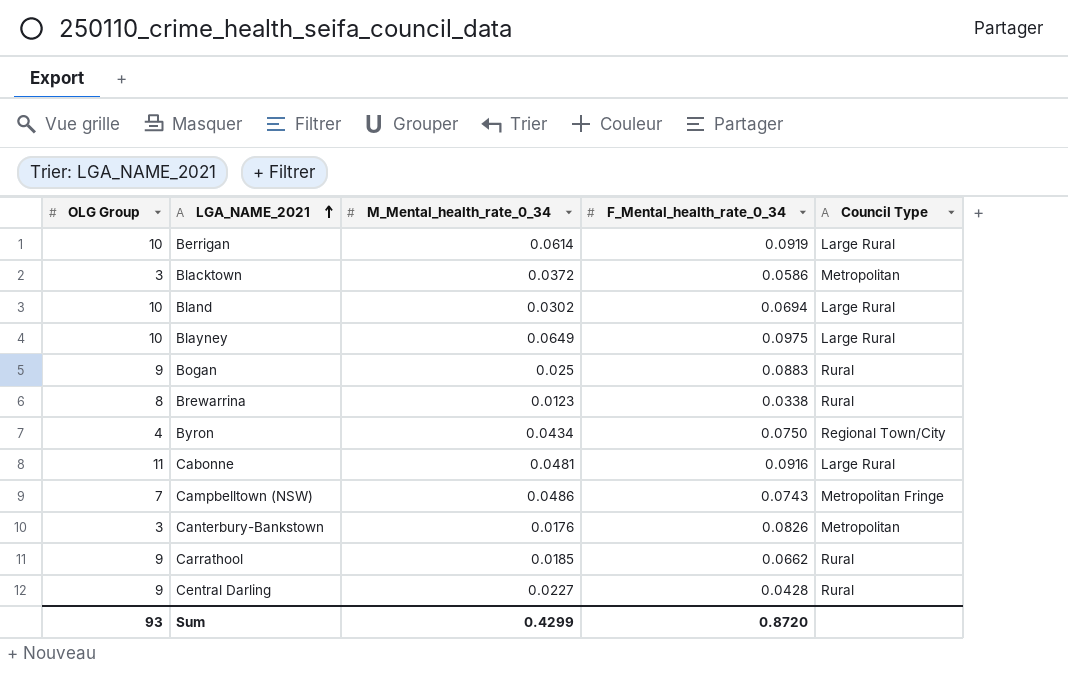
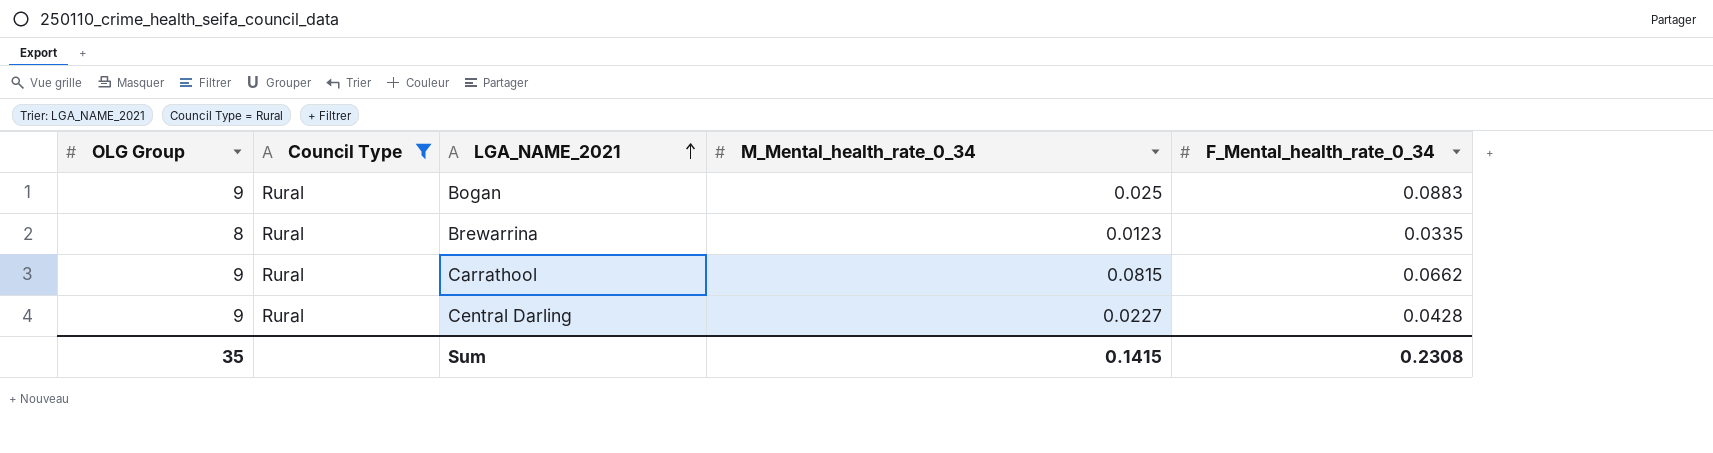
filter: none -> Council Type = Rural
column Council Type | position: 5 -> 2
Brewarrina | F_Mental_health_rate_0_34: 0.0338 -> 0.0335
Carrathool | M_Mental_health_rate_0_34: 0.0185 -> 0.0815
Sum | OLG Group: 93 -> 35
Sum | M_Mental_health_rate_0_34: 0.4299 -> 0.1415
Sum | F_Mental_health_rate_0_34: 0.8720 -> 0.2308

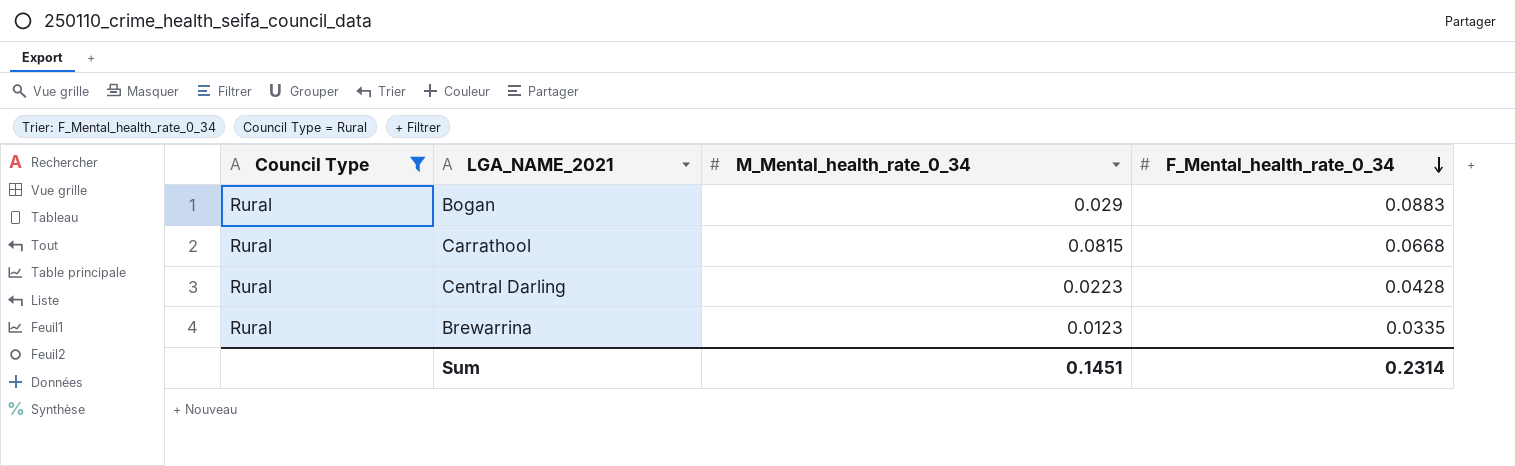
row order: LGA_NAME_2021 ascending -> F_Mental_health_rate_0_34 descending
column OLG Group | position: 1 -> none
Bogan | M_Mental_health_rate_0_34: 0.025 -> 0.029
Carrathool | F_Mental_health_rate_0_34: 0.0662 -> 0.0668
Central Darling | M_Mental_health_rate_0_34: 0.0227 -> 0.0223
Sum | M_Mental_health_rate_0_34: 0.1415 -> 0.1451
Sum | F_Mental_health_rate_0_34: 0.2308 -> 0.2314

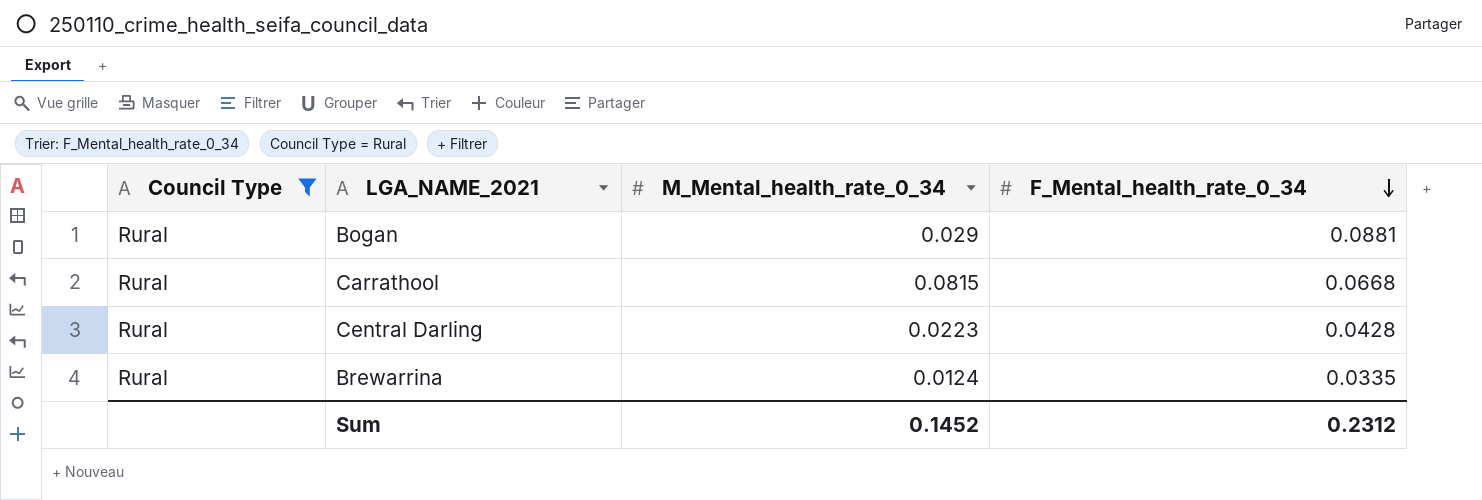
Bogan | F_Mental_health_rate_0_34: 0.0883 -> 0.0881
Brewarrina | M_Mental_health_rate_0_34: 0.0123 -> 0.0124
Sum | M_Mental_health_rate_0_34: 0.1451 -> 0.1452
Sum | F_Mental_health_rate_0_34: 0.2314 -> 0.2312

